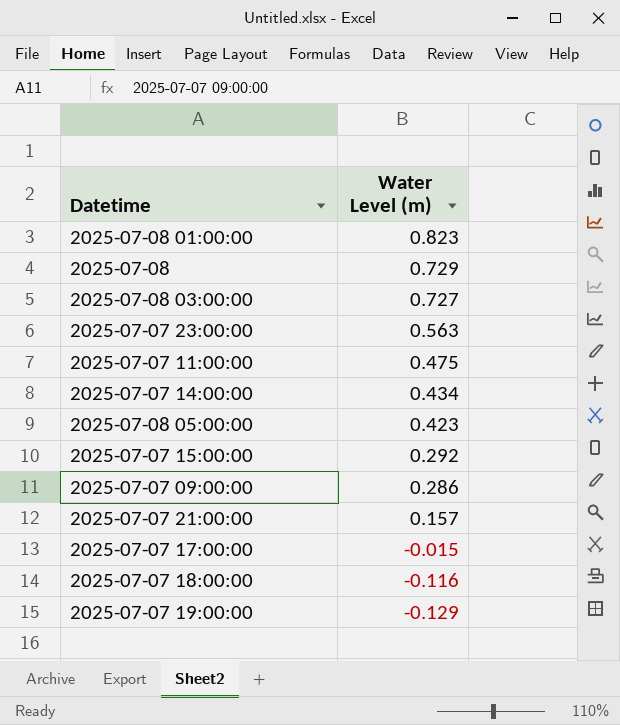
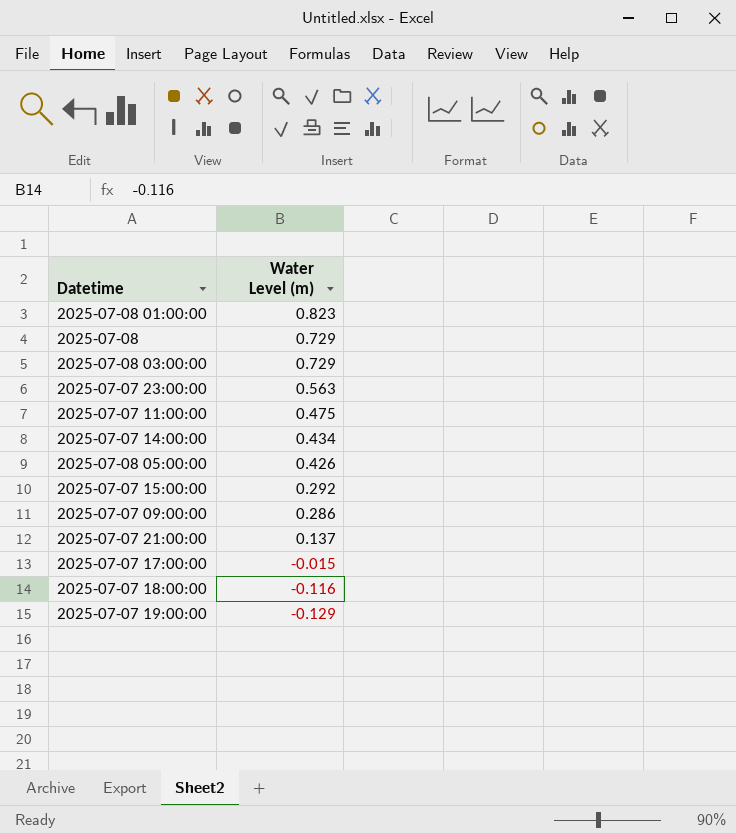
2025-07-08 03:00:00 | Water Level (m): 0.727 -> 0.729
2025-07-08 05:00:00 | Water Level (m): 0.423 -> 0.426
2025-07-07 21:00:00 | Water Level (m): 0.157 -> 0.137

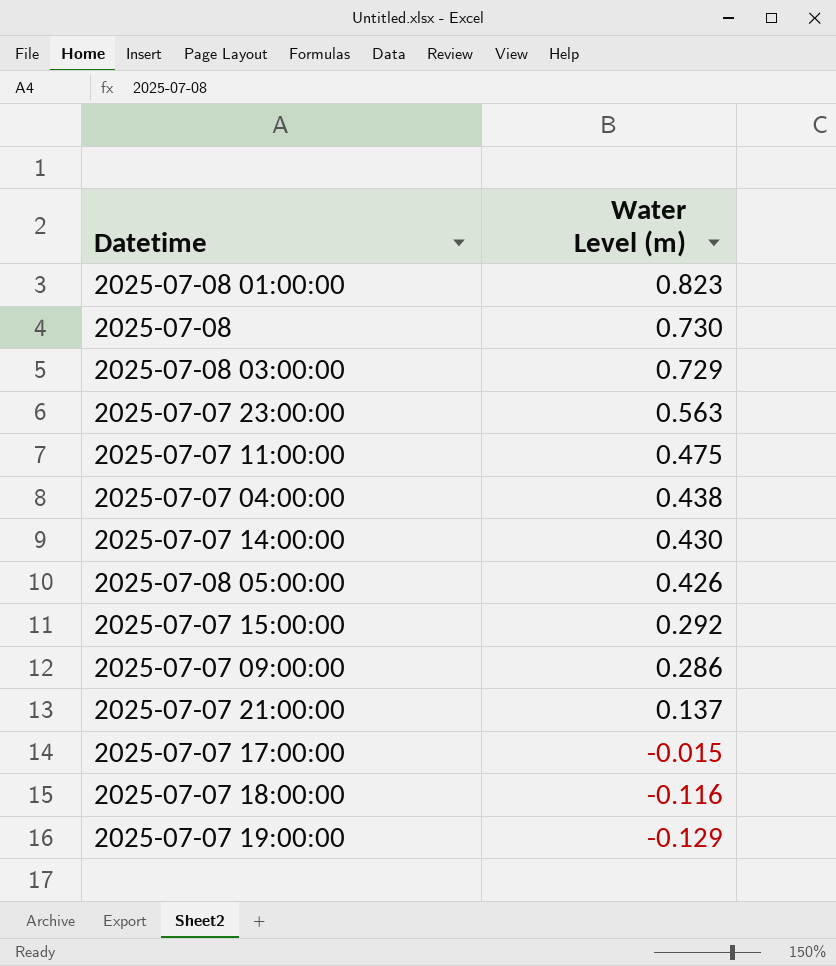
2025-07-08 | Water Level (m): 0.729 -> 0.730
row 2025-07-07 04:00:00: none -> 0.438
2025-07-07 14:00:00 | Water Level (m): 0.434 -> 0.430

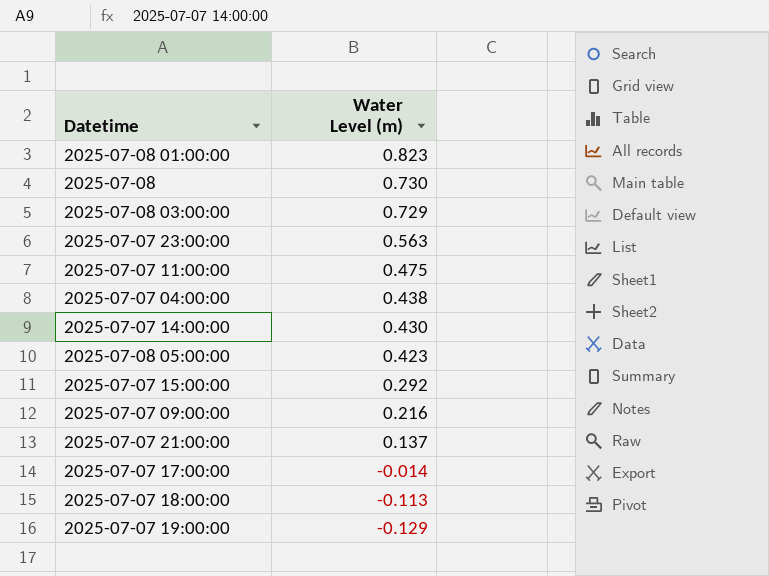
2025-07-08 05:00:00 | Water Level (m): 0.426 -> 0.423
2025-07-07 09:00:00 | Water Level (m): 0.286 -> 0.216
2025-07-07 17:00:00 | Water Level (m): -0.015 -> -0.014
2025-07-07 18:00:00 | Water Level (m): -0.116 -> -0.113

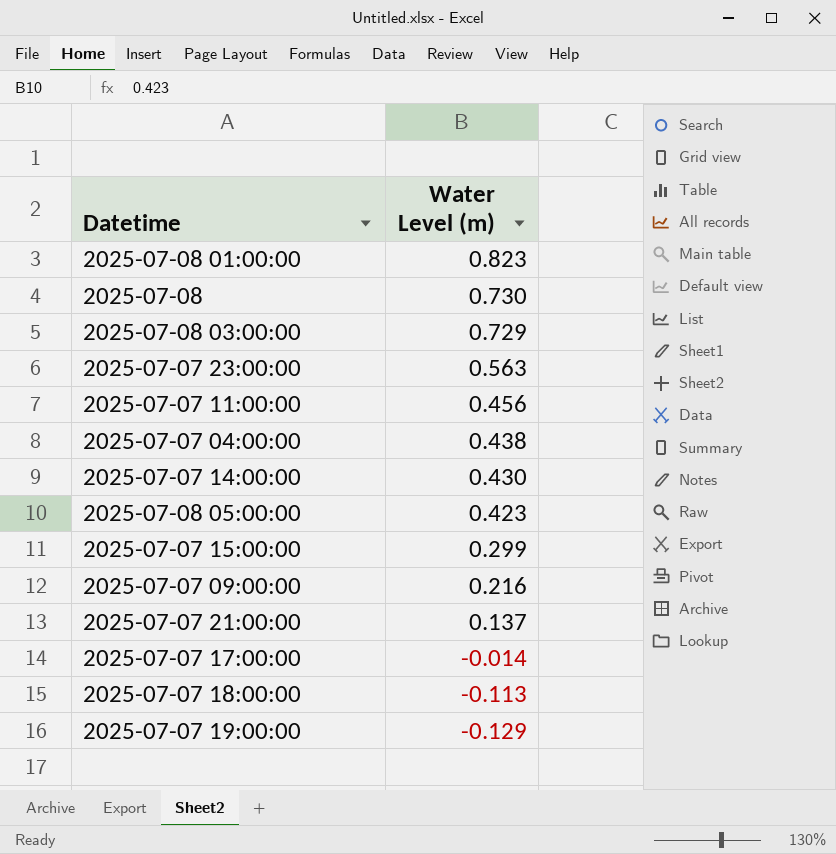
2025-07-07 11:00:00 | Water Level (m): 0.475 -> 0.456
2025-07-07 15:00:00 | Water Level (m): 0.292 -> 0.299

